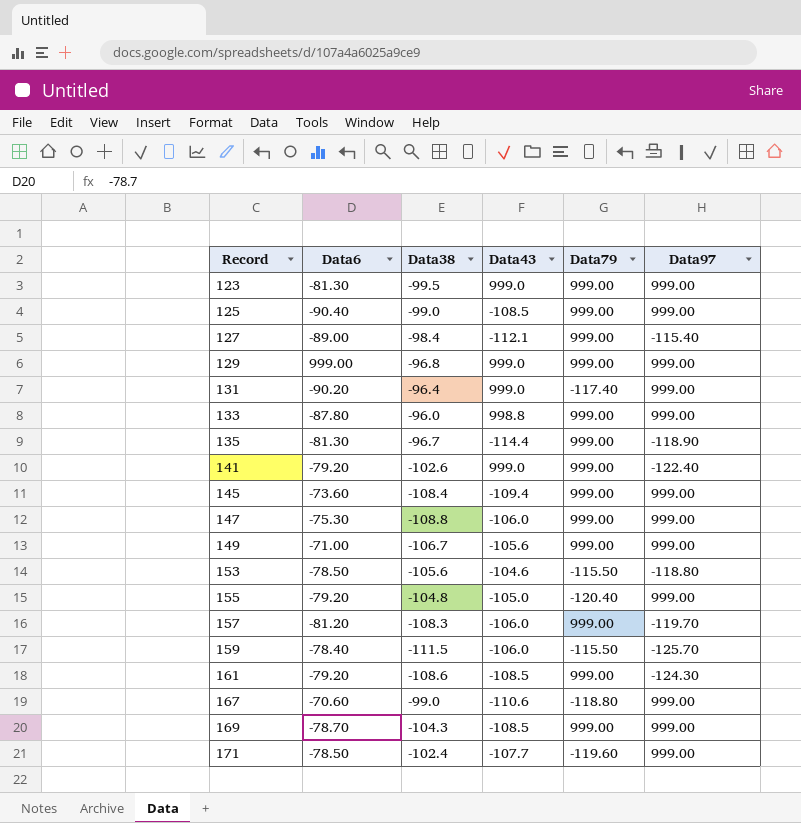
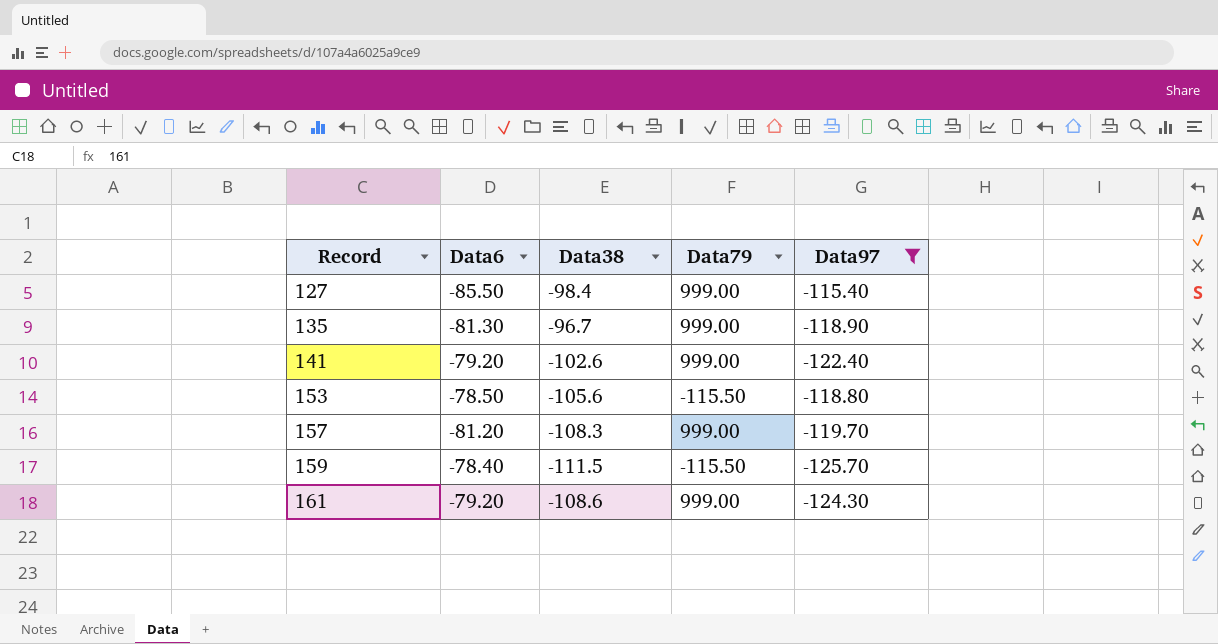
filter: none -> Data97 != 999.00
column Data43 | position: 4 -> none
127 | Data6: -89.00 -> -85.50

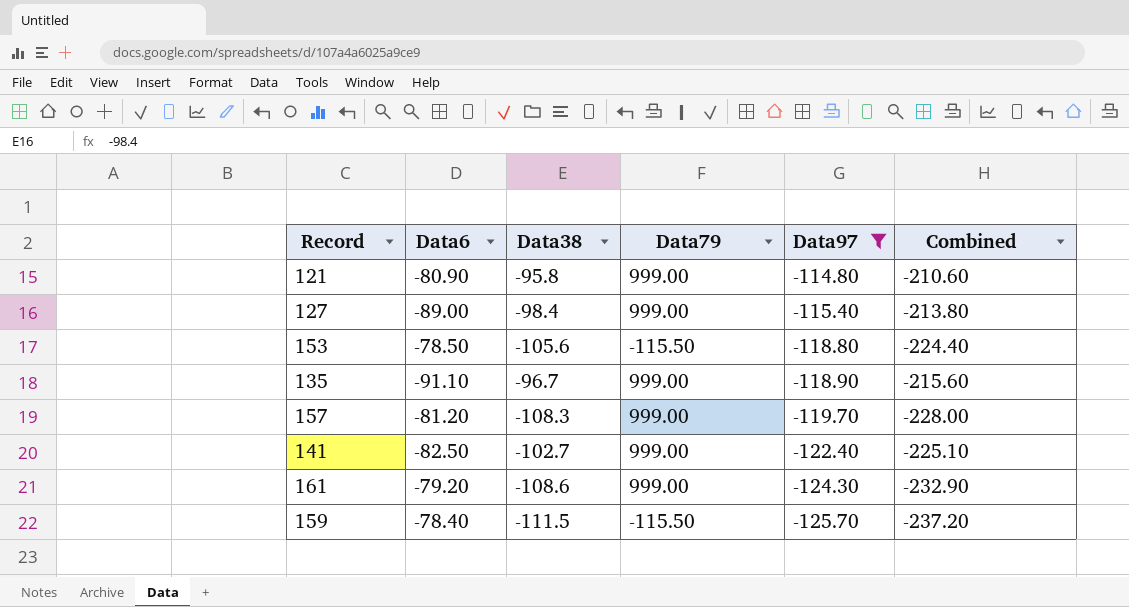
row order: Record ascending -> Data97 descending
column Combined | formula: none -> [Data38] + [Data97]
row 121: none -> -80.90 | -95.8 | 999.00 | -114.80 | -210.60
127 | Data6: -85.50 -> -89.00
135 | Data6: -81.30 -> -91.10
141 | Data6: -79.20 -> -82.50
141 | Data38: -102.6 -> -102.7

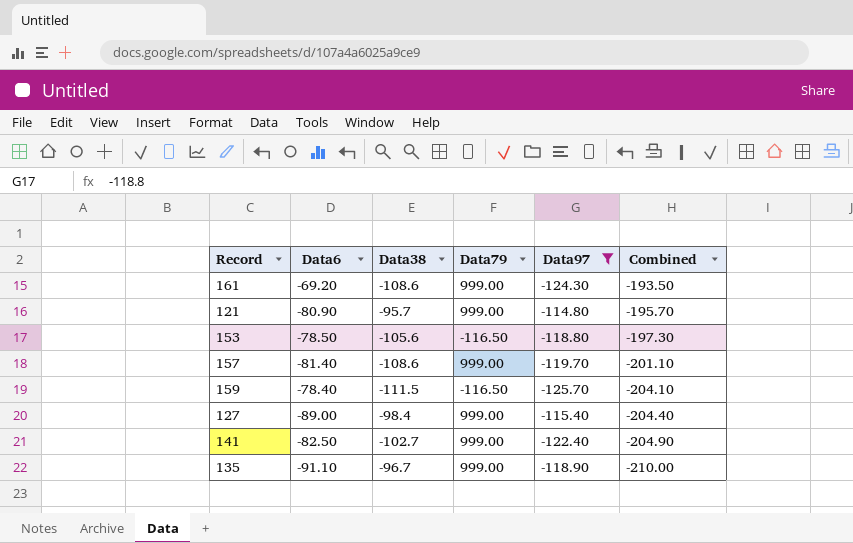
row order: Data97 descending -> Combined descending
column Combined | formula: [Data38] + [Data97] -> [Data6] + [Data97]
161 | Data6: -79.20 -> -69.20
121 | Data38: -95.8 -> -95.7
153 | Data79: -115.50 -> -116.50
157 | Data6: -81.20 -> -81.40
157 | Data38: -108.3 -> -108.6
159 | Data79: -115.50 -> -116.50

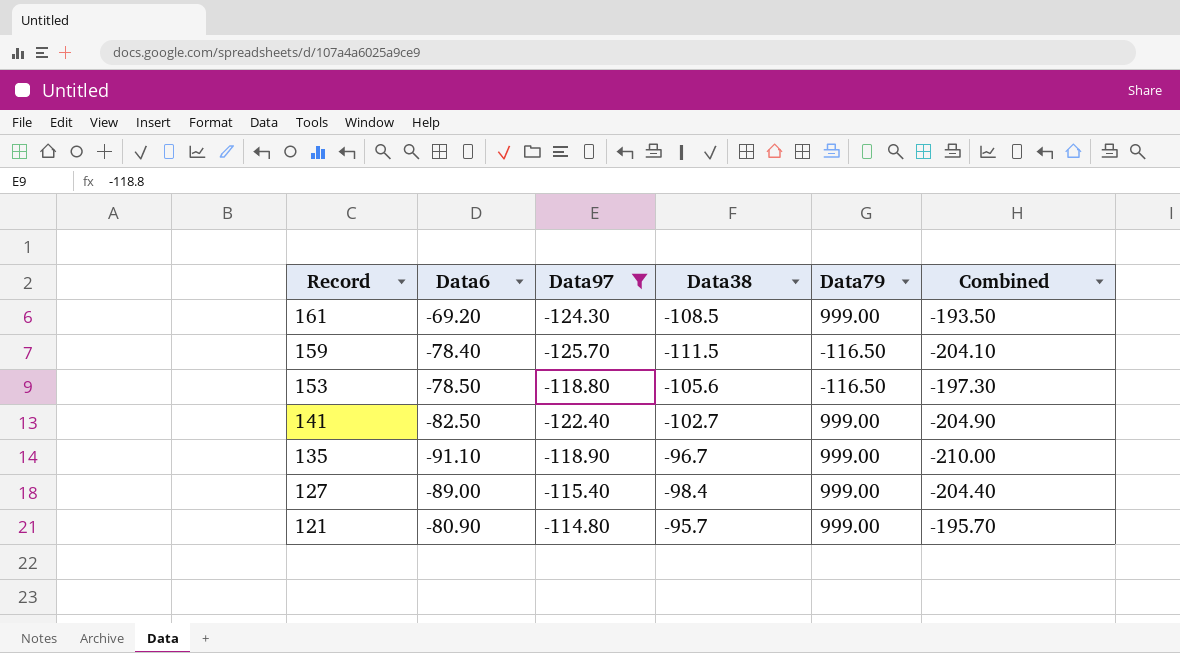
row order: Combined descending -> Record descending
column Data97 | position: 5 -> 3
row 157: -81.40 | -108.6 | 999.00 | -119.70 | -201.10 -> none
161 | Data38: -108.6 -> -108.5

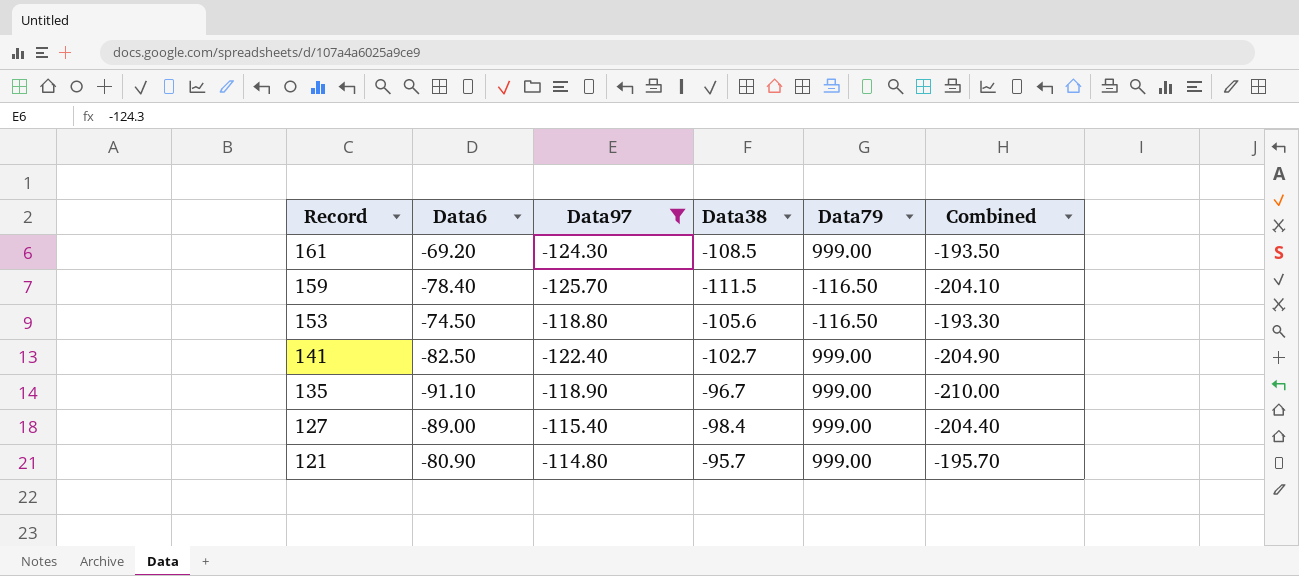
153 | Data6: -78.50 -> -74.50
153 | Combined: -197.30 -> -193.30

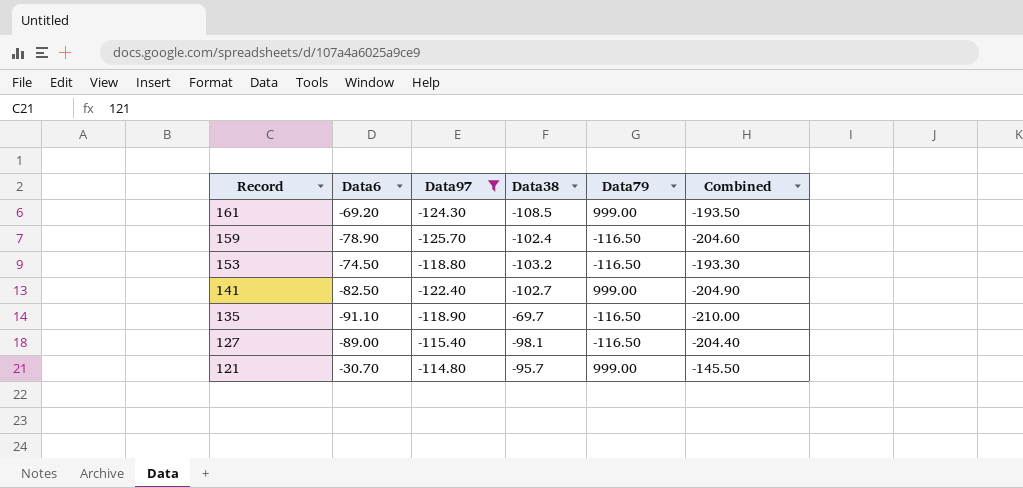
159 | Data6: -78.40 -> -78.90
159 | Data38: -111.5 -> -102.4
159 | Combined: -204.10 -> -204.60
153 | Data38: -105.6 -> -103.2
135 | Data38: -96.7 -> -69.7
135 | Data79: 999.00 -> -116.50
127 | Data38: -98.4 -> -98.1
127 | Data79: 999.00 -> -116.50
121 | Data6: -80.90 -> -30.70
121 | Combined: -195.70 -> -145.50

